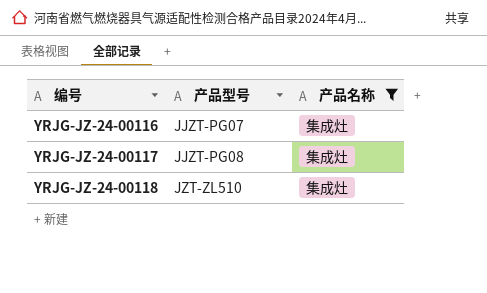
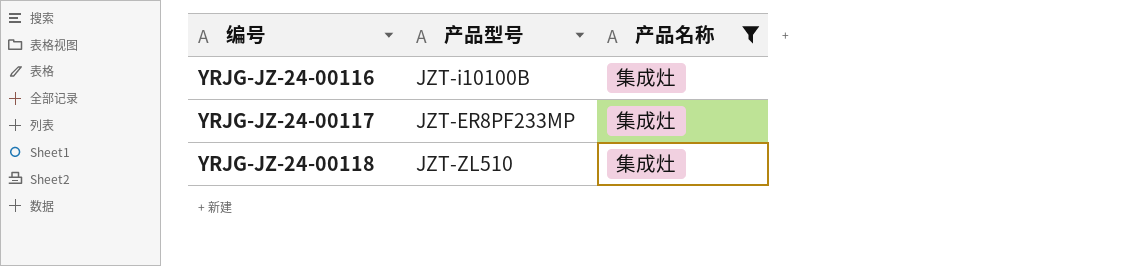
YRJG-JZ-24-00116 | 产品型号: JJZT-PG07 -> JZT-i10100B
YRJG-JZ-24-00117 | 产品型号: JJZT-PG08 -> JZT-ER8PF233MP

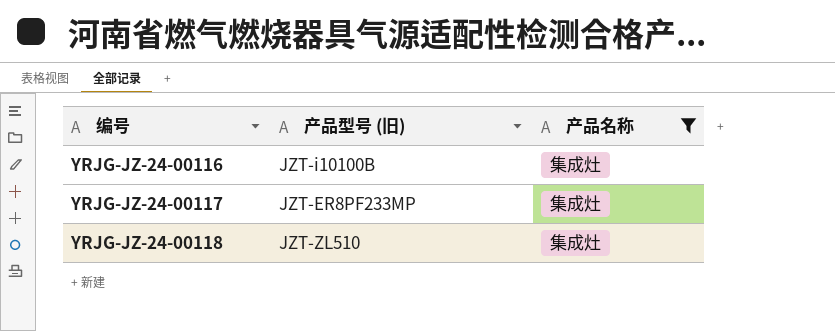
column name: 产品型号 -> 产品型号 (旧)

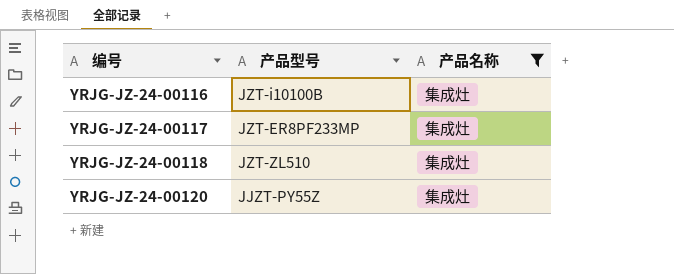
column name: 产品型号 (旧) -> 产品型号
row YRJG-JZ-24-00120: none -> JJZT-PY55Z | 集成灶

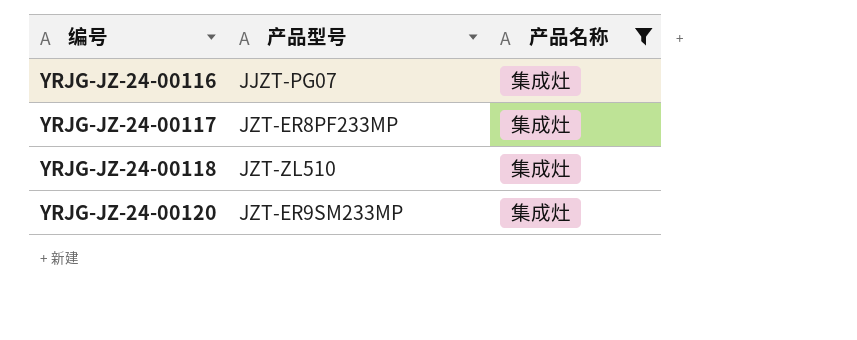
YRJG-JZ-24-00116 | 产品型号: JZT-i10100B -> JJZT-PG07
YRJG-JZ-24-00120 | 产品型号: JJZT-PY55Z -> JZT-ER9SM233MP

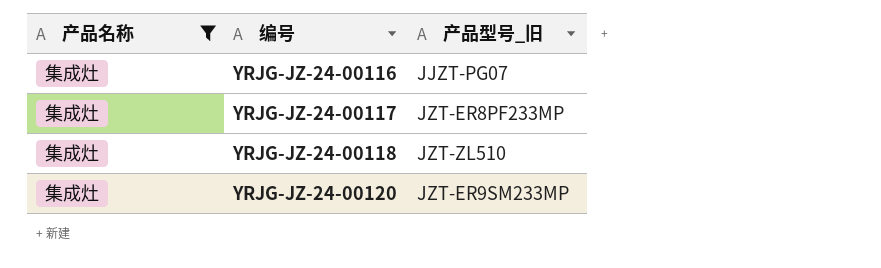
column 产品名称 | position: 3 -> 1
column name: 产品型号 -> 产品型号_旧

